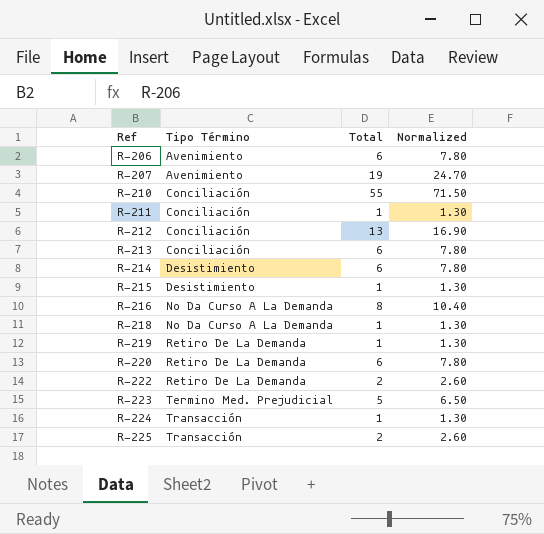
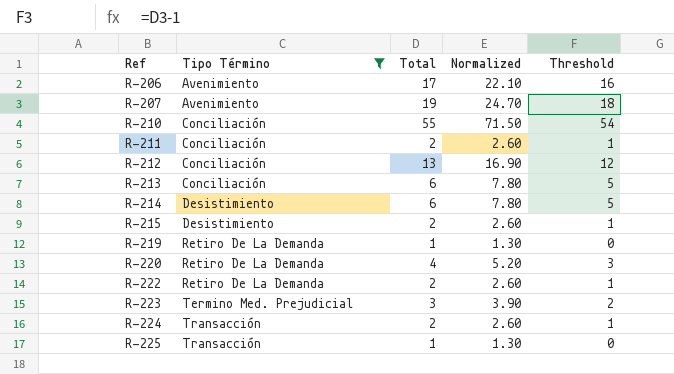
filter: none -> Tipo Término != No Da Curso A La Demanda
column Threshold | formula: none -> [Total] - 1
R-206 | Total: 6 -> 17
R-206 | Normalized: 7.80 -> 22.10
R-211 | Total: 1 -> 2
R-211 | Normalized: 1.30 -> 2.60
R-215 | Total: 1 -> 2
R-215 | Normalized: 1.30 -> 2.60
R-220 | Total: 6 -> 4
R-220 | Normalized: 7.80 -> 5.20
R-223 | Total: 5 -> 3
R-223 | Normalized: 6.50 -> 3.90
R-224 | Total: 1 -> 2
R-224 | Normalized: 1.30 -> 2.60
R-225 | Total: 2 -> 1
R-225 | Normalized: 2.60 -> 1.30

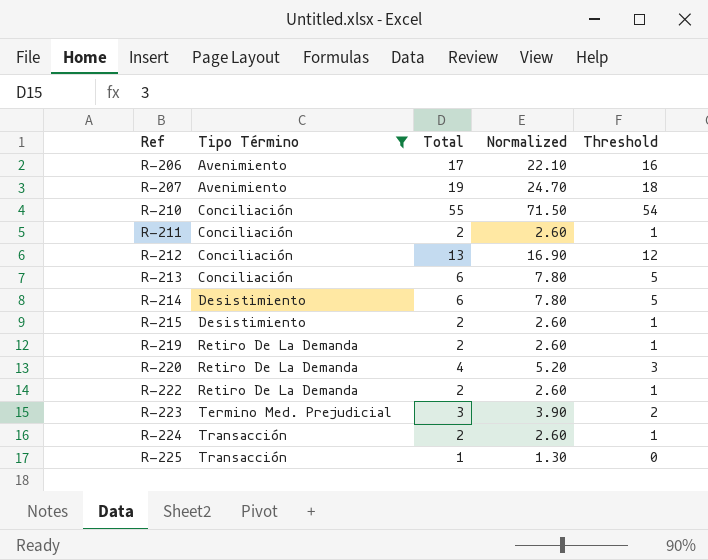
R-219 | Total: 1 -> 2
R-219 | Normalized: 1.30 -> 2.60
R-219 | Threshold: 0 -> 1

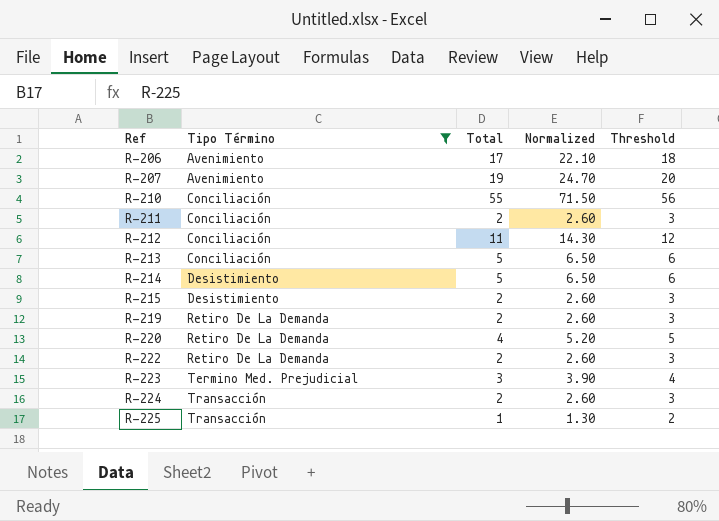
column Threshold | formula: [Total] - 1 -> [Total] + 1
R-212 | Total: 13 -> 11
R-212 | Normalized: 16.90 -> 14.30
R-213 | Total: 6 -> 5
R-213 | Normalized: 7.80 -> 6.50
R-214 | Total: 6 -> 5
R-214 | Normalized: 7.80 -> 6.50

